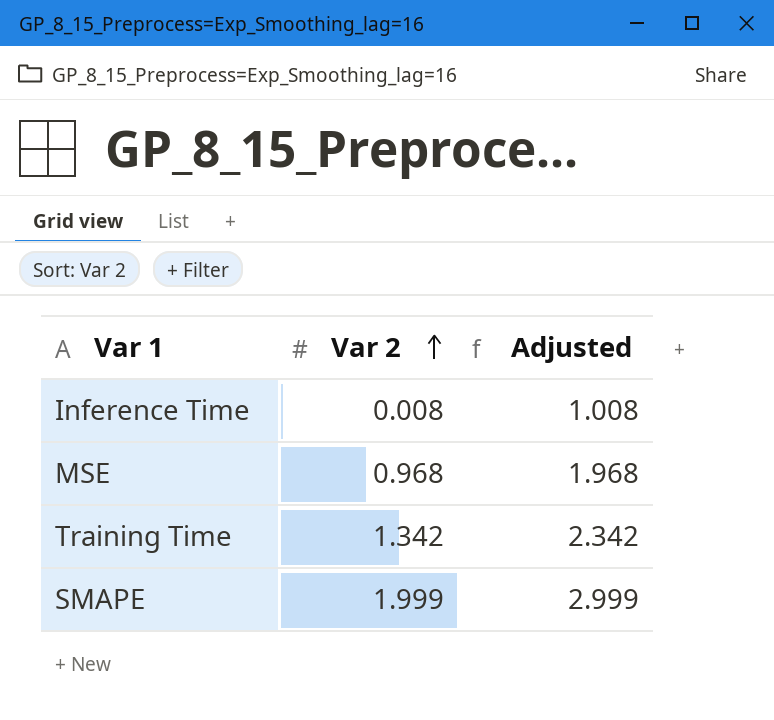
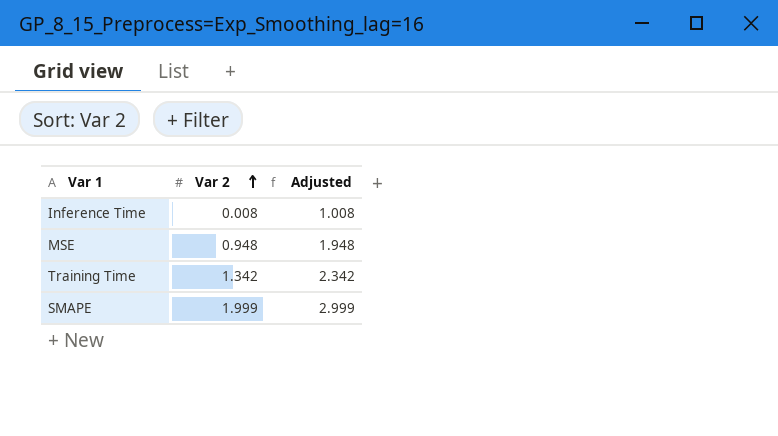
MSE | Var 2: 0.968 -> 0.948
MSE | Adjusted: 1.968 -> 1.948

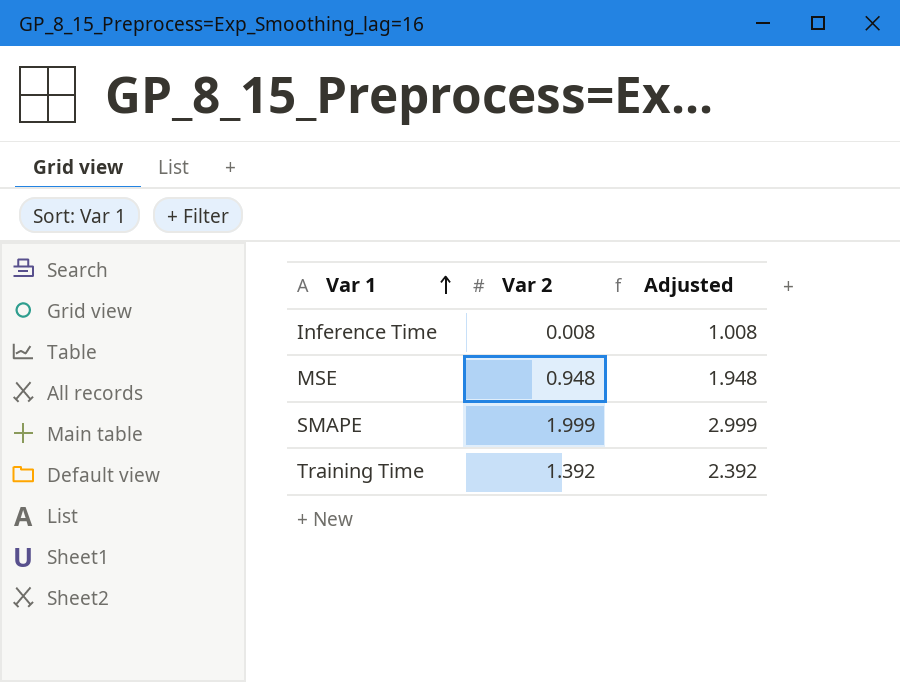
row order: Var 2 ascending -> Var 1 ascending
Training Time | Var 2: 1.342 -> 1.392
Training Time | Adjusted: 2.342 -> 2.392

